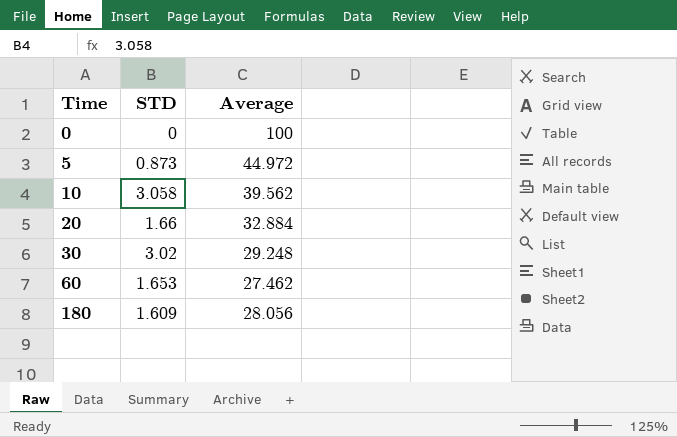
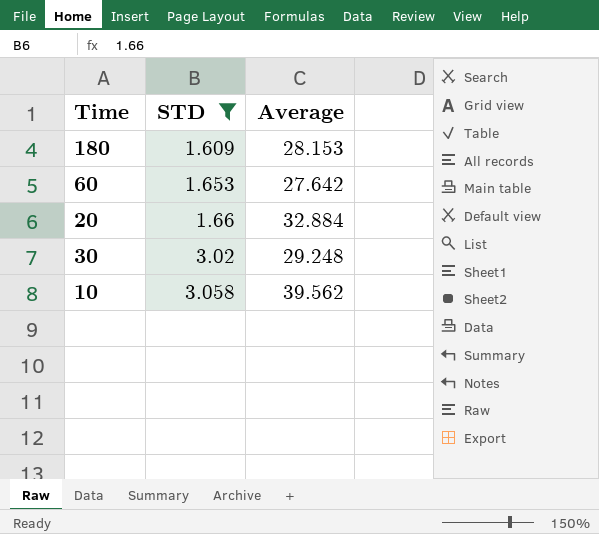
filter: none -> STD >= 1.609
row order: Time ascending -> STD ascending
180 | Average: 28.056 -> 28.153
60 | Average: 27.462 -> 27.642

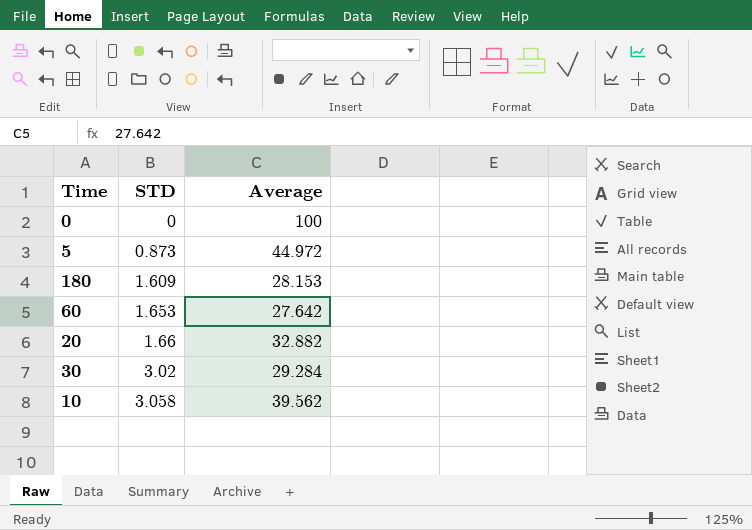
filter: STD >= 1.609 -> none
20 | Average: 32.884 -> 32.882
30 | Average: 29.248 -> 29.284

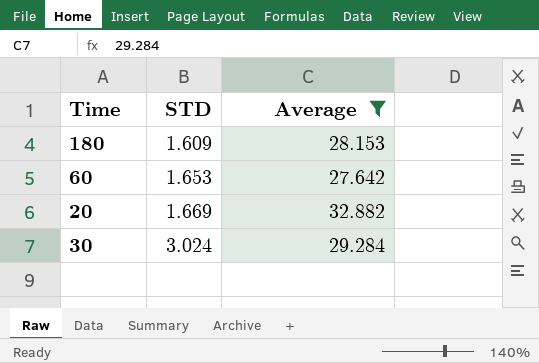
filter: none -> Average <= 32.882
20 | STD: 1.66 -> 1.669
30 | STD: 3.02 -> 3.024

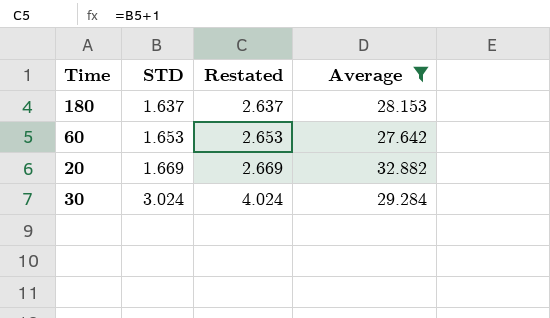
column Restated | formula: none -> [STD] + 1
180 | STD: 1.609 -> 1.637

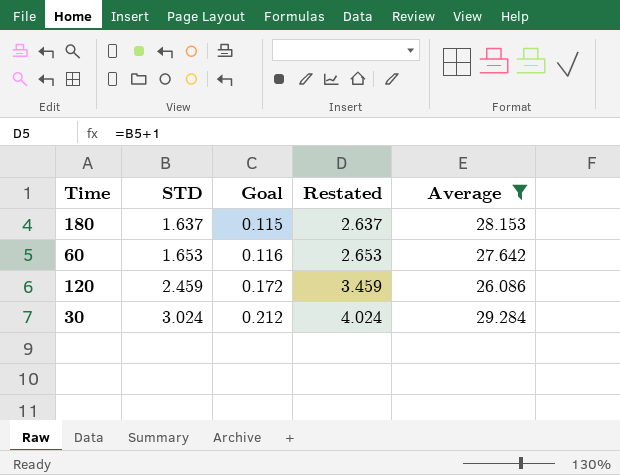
column Goal | formula: none -> [STD] * 0.07
row 20: 1.669 | 2.669 | 32.882 -> none
row 120: none -> 2.459 | 0.172 | 3.459 | 26.086

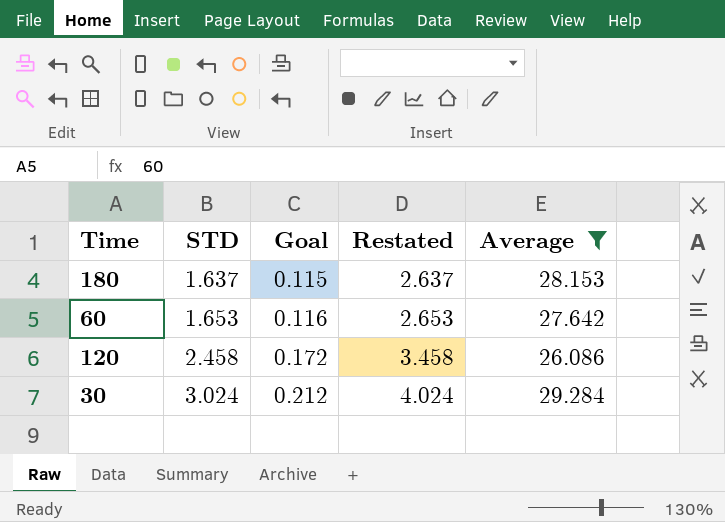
120 | STD: 2.459 -> 2.458
120 | Restated: 3.459 -> 3.458

